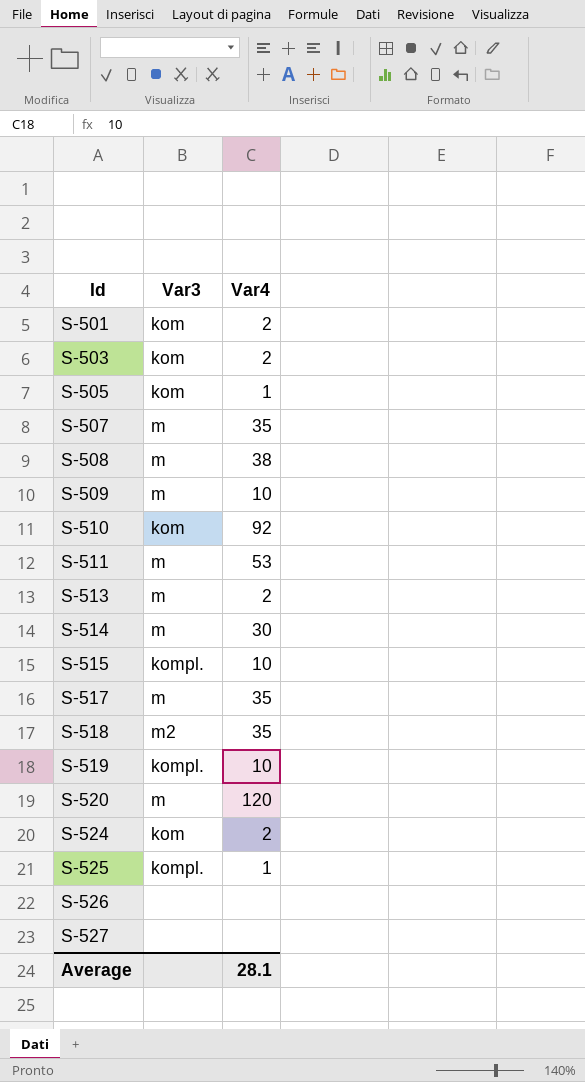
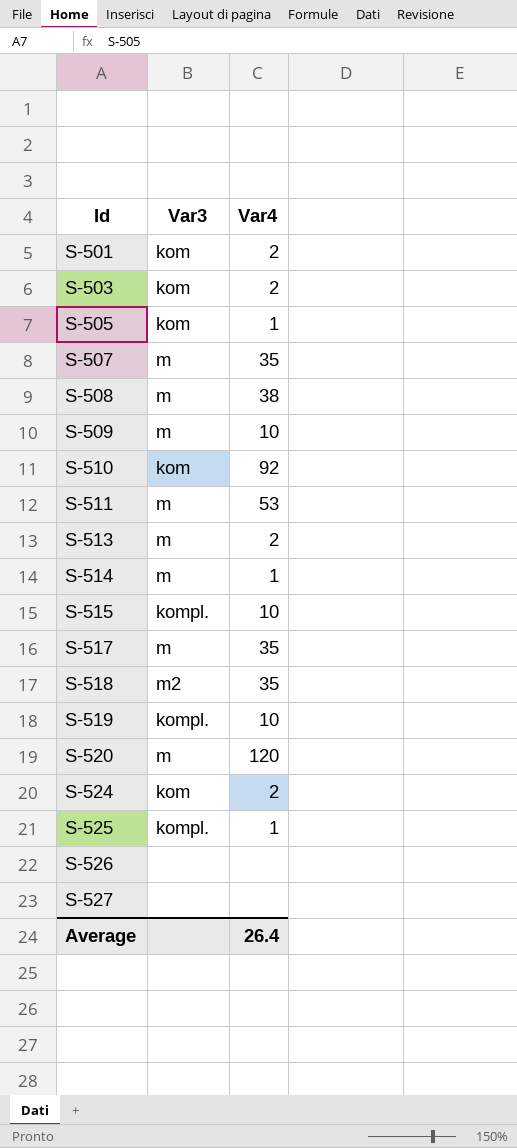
S-514 | Var4: 30 -> 1
Average | Var4: 28.1 -> 26.4

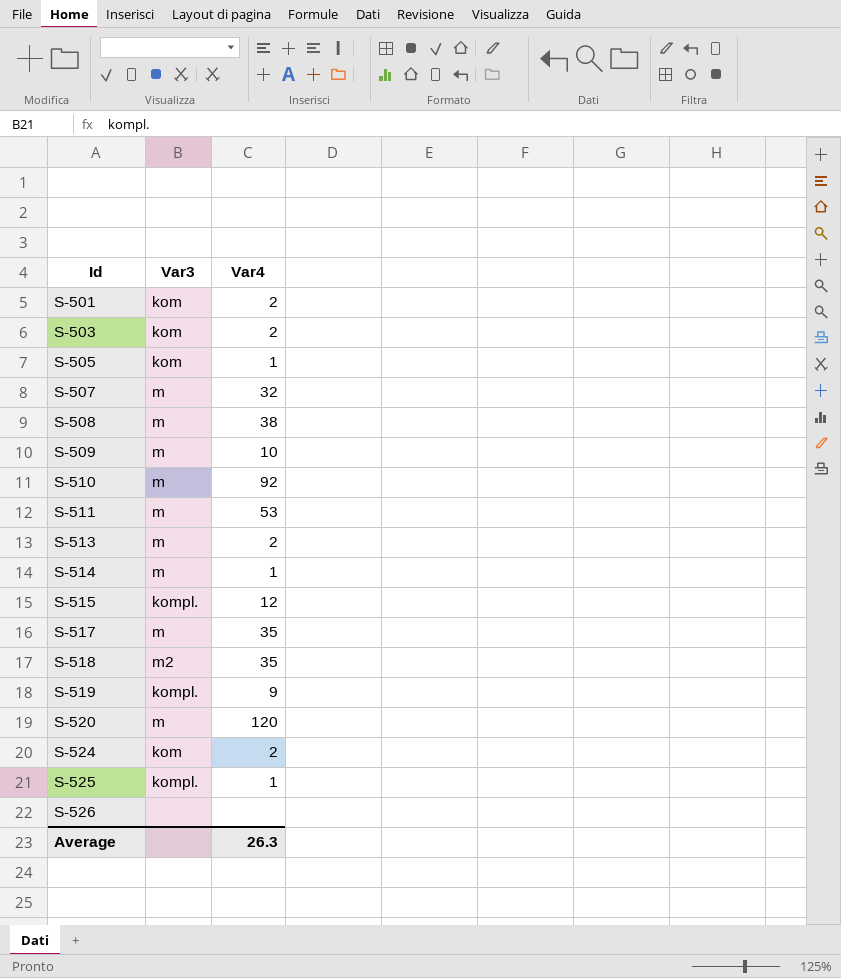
row S-527: none | none -> none
S-507 | Var4: 35 -> 32
S-510 | Var3: kom -> m
S-515 | Var4: 10 -> 12
S-519 | Var4: 10 -> 9
Average | Var4: 26.4 -> 26.3

